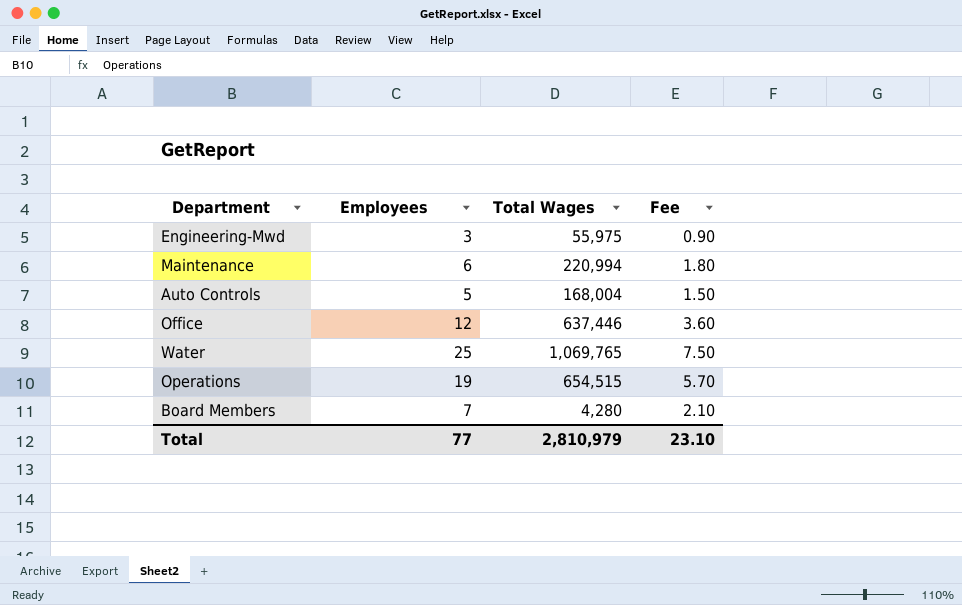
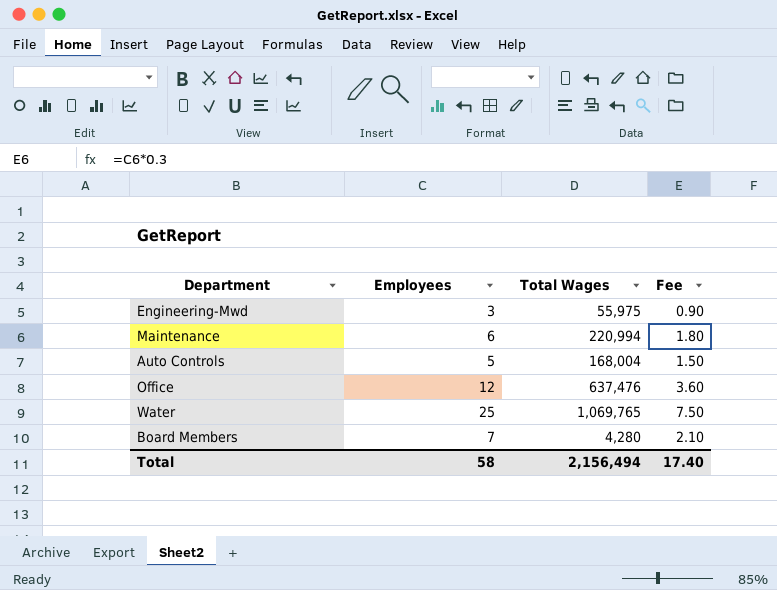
row Operations: 19 | 654,515 | 5.70 -> none
Office | Total Wages: 637,446 -> 637,476
Total | Employees: 77 -> 58
Total | Total Wages: 2,810,979 -> 2,156,494
Total | Fee: 23.10 -> 17.40

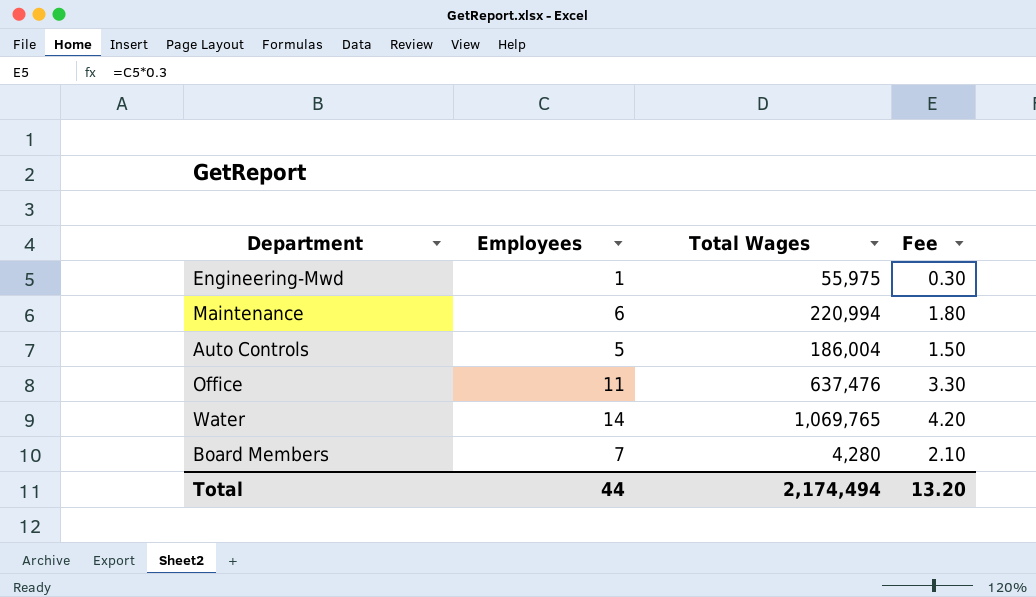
Engineering-Mwd | Employees: 3 -> 1
Engineering-Mwd | Fee: 0.90 -> 0.30
Auto Controls | Total Wages: 168,004 -> 186,004
Office | Employees: 12 -> 11
Office | Fee: 3.60 -> 3.30
Water | Employees: 25 -> 14
Water | Fee: 7.50 -> 4.20
Total | Employees: 58 -> 44
Total | Total Wages: 2,156,494 -> 2,174,494
Total | Fee: 17.40 -> 13.20

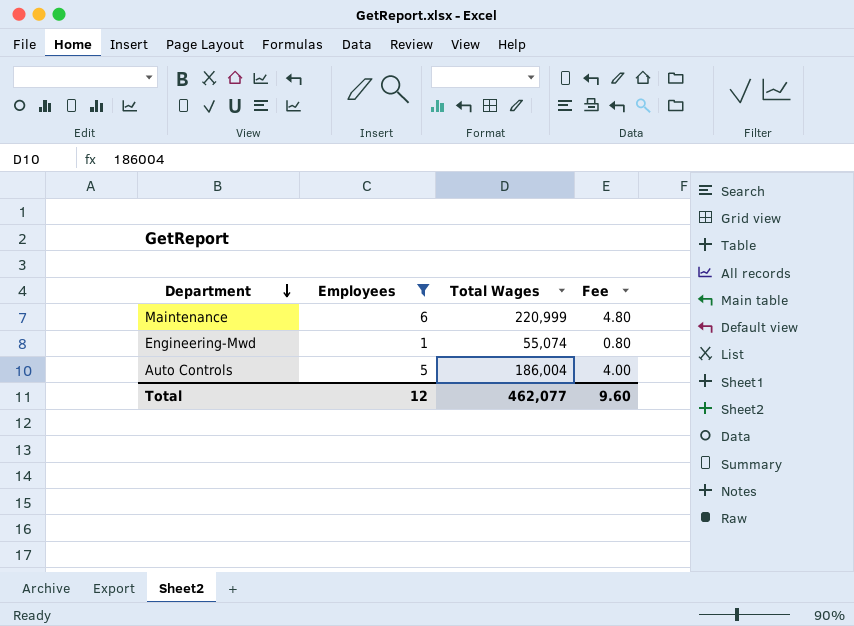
filter: none -> Employees <= 6
row order: none -> Department descending
column Fee | formula: [Employees] * 0.3 -> [Employees] * 0.8
Maintenance | Total Wages: 220,994 -> 220,999
Engineering-Mwd | Total Wages: 55,975 -> 55,074
Total | Employees: 44 -> 12
Total | Total Wages: 2,174,494 -> 462,077
Total | Fee: 13.20 -> 9.60

